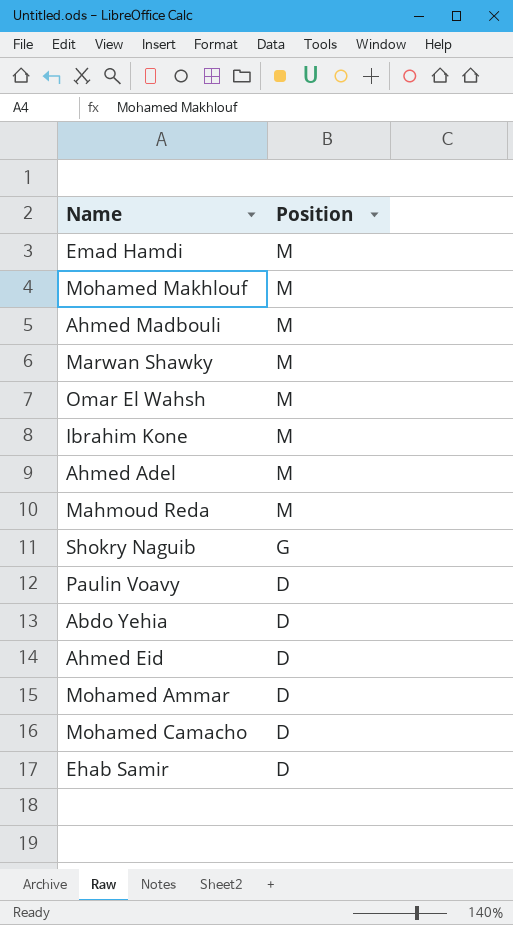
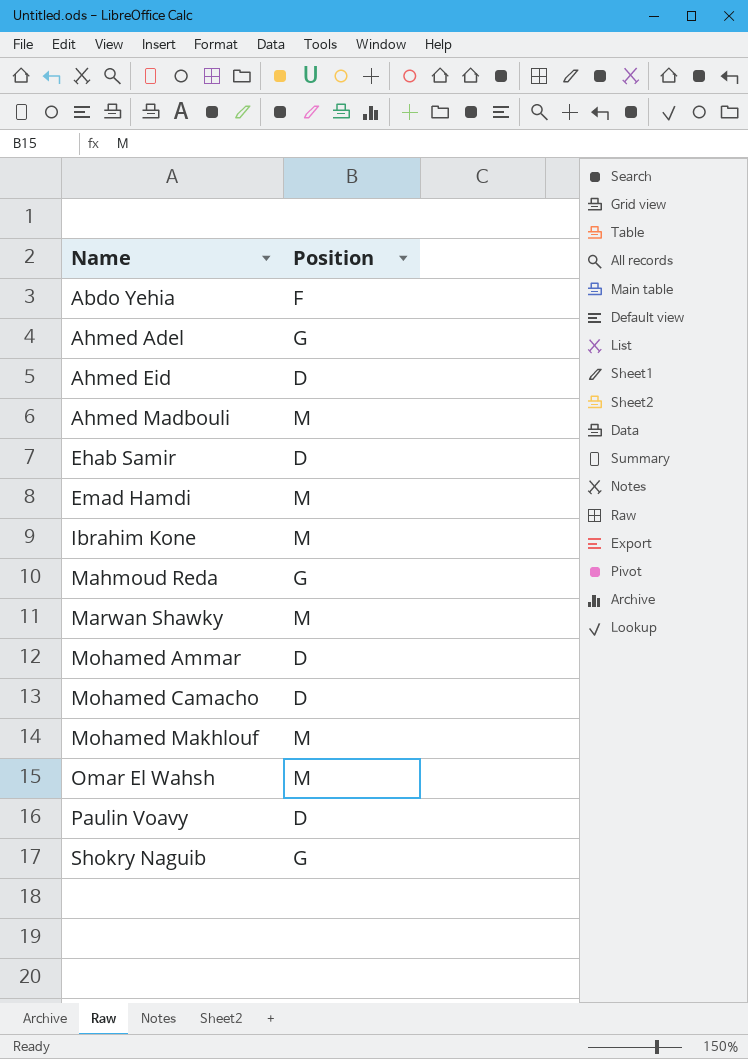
row order: Position descending -> Name ascending
Abdo Yehia | Position: D -> F
Ahmed Adel | Position: M -> G
Mahmoud Reda | Position: M -> G

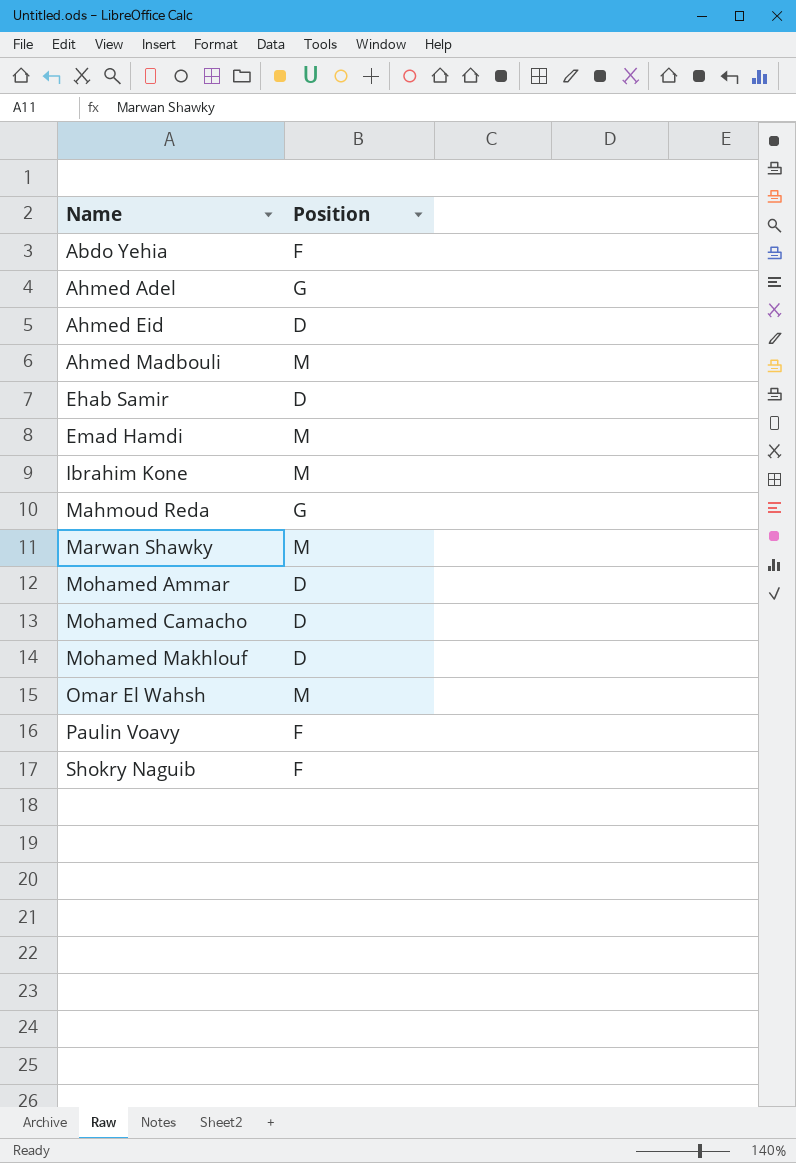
Mohamed Makhlouf | Position: M -> D
Paulin Voavy | Position: D -> F
Shokry Naguib | Position: G -> F

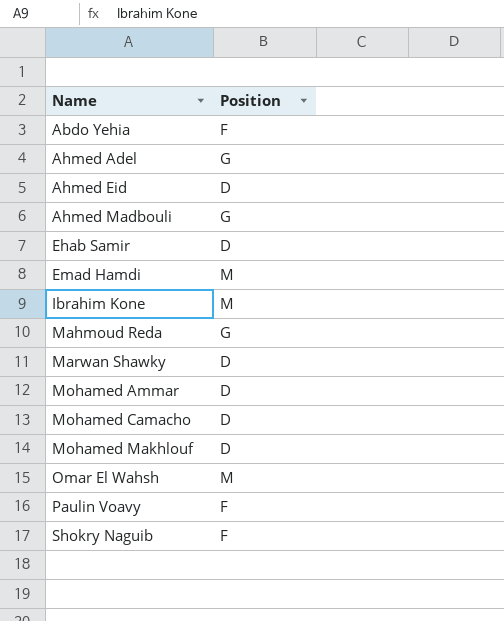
Ahmed Madbouli | Position: M -> G
Marwan Shawky | Position: M -> D

